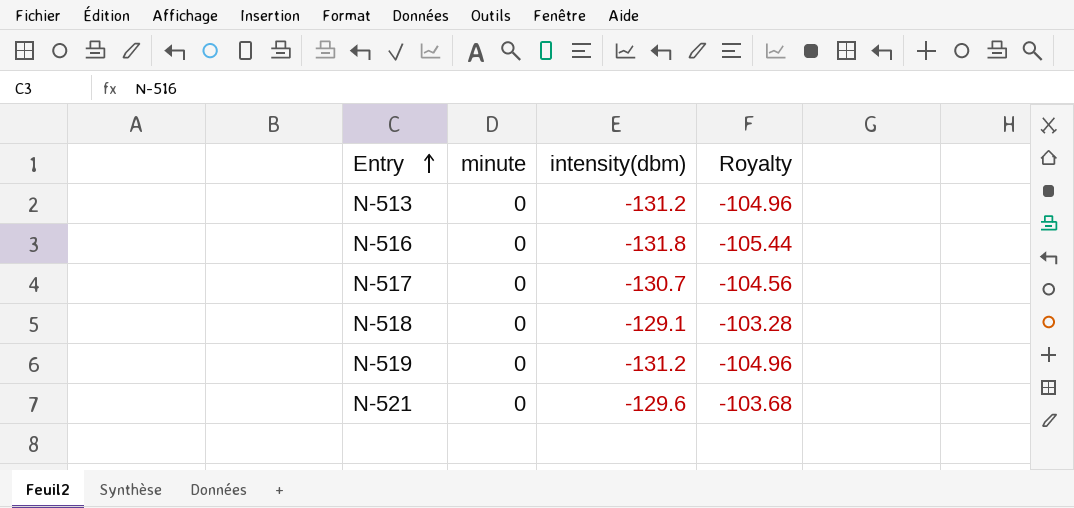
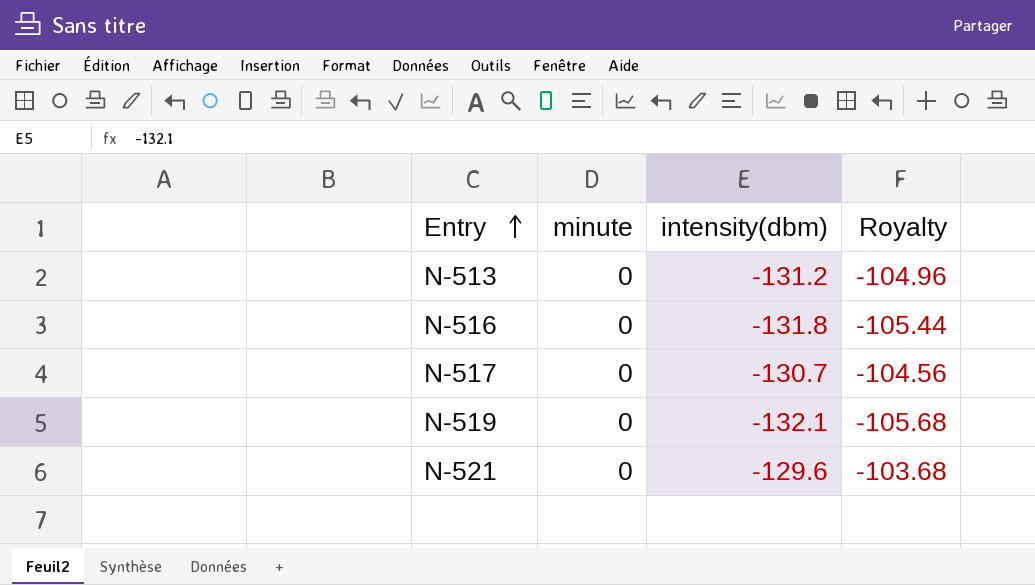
row N-518: 0 | -129.1 | -103.28 -> none
N-519 | intensity(dbm): -131.2 -> -132.1
N-519 | Royalty: -104.96 -> -105.68

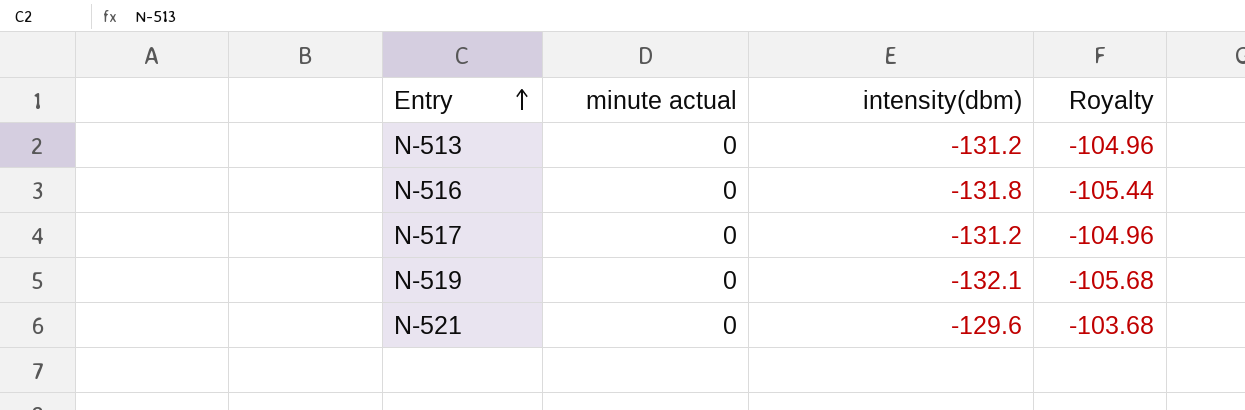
column name: minute -> minute actual
N-517 | intensity(dbm): -130.7 -> -131.2
N-517 | Royalty: -104.56 -> -104.96

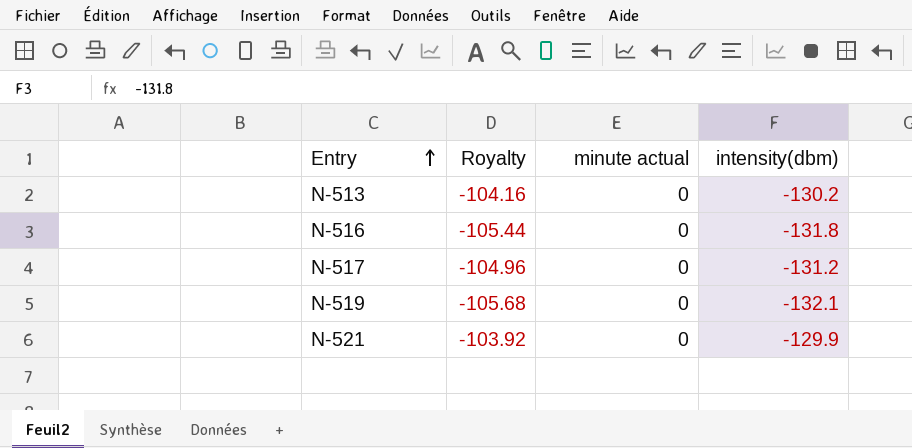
column Royalty | position: 4 -> 2
N-513 | Royalty: -104.96 -> -104.16
N-513 | intensity(dbm): -131.2 -> -130.2
N-521 | Royalty: -103.68 -> -103.92
N-521 | intensity(dbm): -129.6 -> -129.9

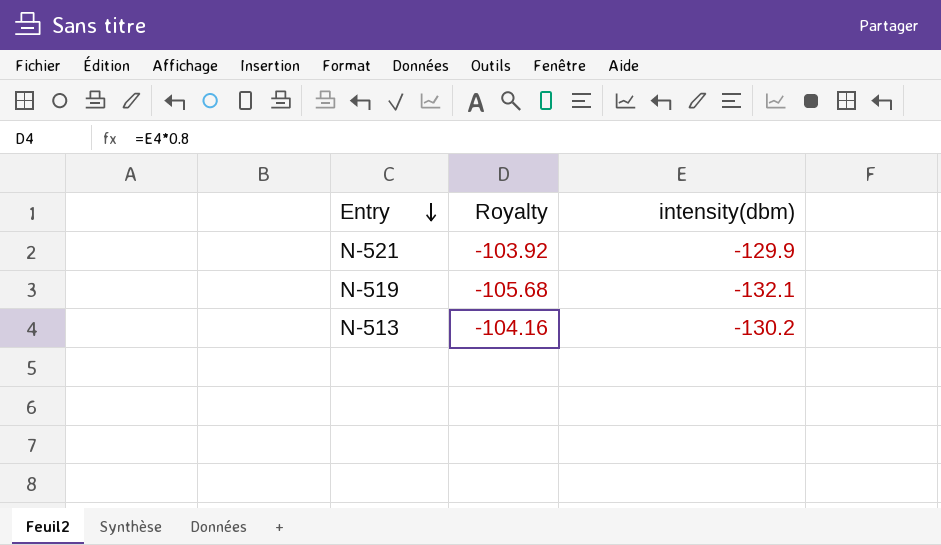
row order: Entry ascending -> Entry descending
column minute actual | position: 3 -> none
row N-516: -105.44 | 0 | -131.8 -> none
row N-517: -104.96 | 0 | -131.2 -> none

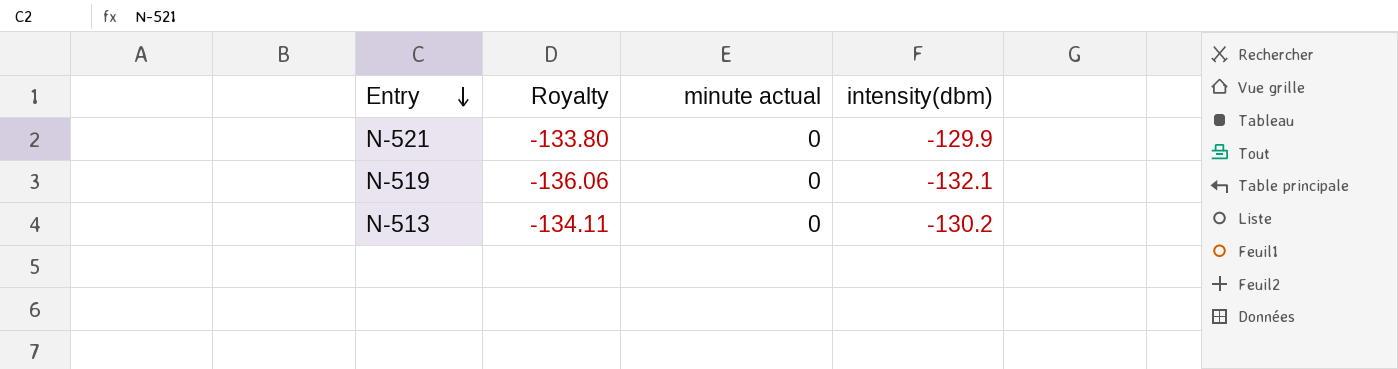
column Royalty | formula: [intensity(dbm)] * 0.8 -> [intensity(dbm)] * 1.03
column minute actual | position: none -> 3

